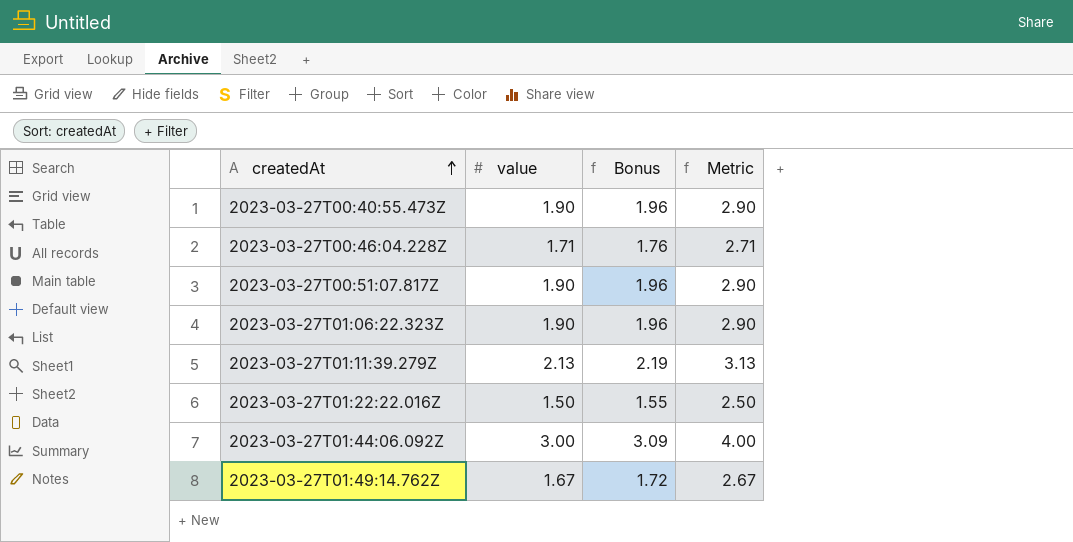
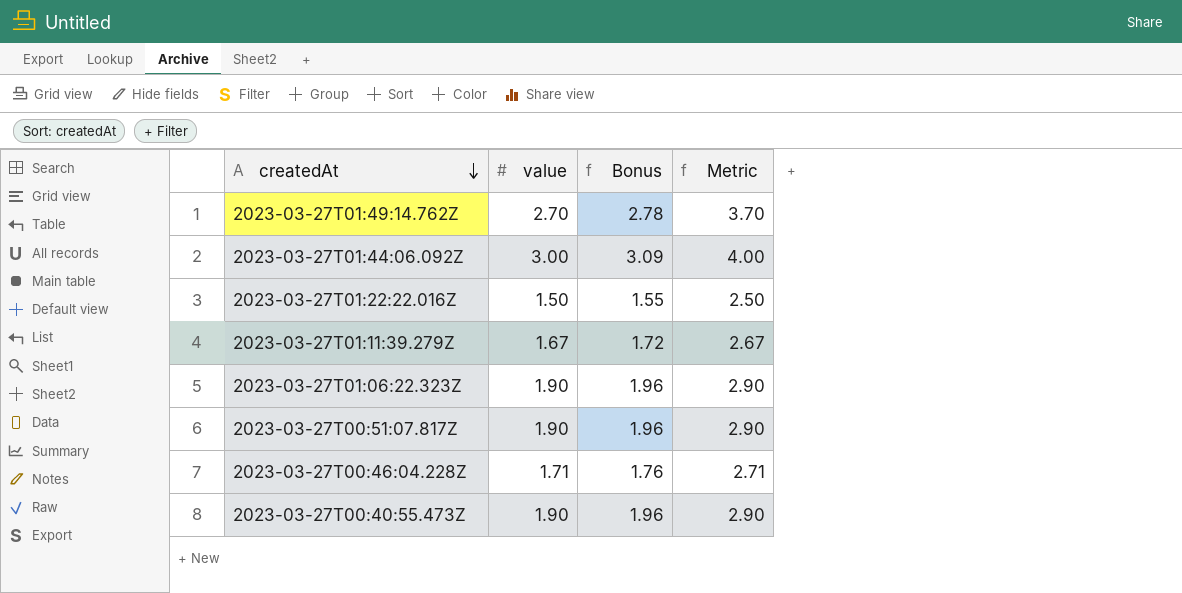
row order: createdAt ascending -> createdAt descending
2023-03-27T01:49:14.762Z | value: 1.67 -> 2.70
2023-03-27T01:49:14.762Z | Bonus: 1.72 -> 2.78
2023-03-27T01:49:14.762Z | Metric: 2.67 -> 3.70
2023-03-27T01:11:39.279Z | value: 2.13 -> 1.67
2023-03-27T01:11:39.279Z | Bonus: 2.19 -> 1.72
2023-03-27T01:11:39.279Z | Metric: 3.13 -> 2.67

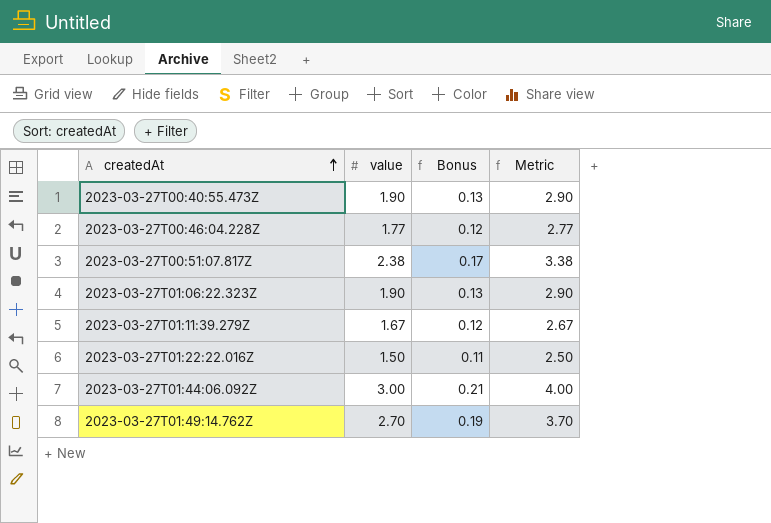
row order: createdAt descending -> createdAt ascending
column Bonus | formula: [value] * 1.03 -> [value] * 0.07
2023-03-27T00:46:04.228Z | value: 1.71 -> 1.77
2023-03-27T00:46:04.228Z | Metric: 2.71 -> 2.77
2023-03-27T00:51:07.817Z | value: 1.90 -> 2.38
2023-03-27T00:51:07.817Z | Metric: 2.90 -> 3.38

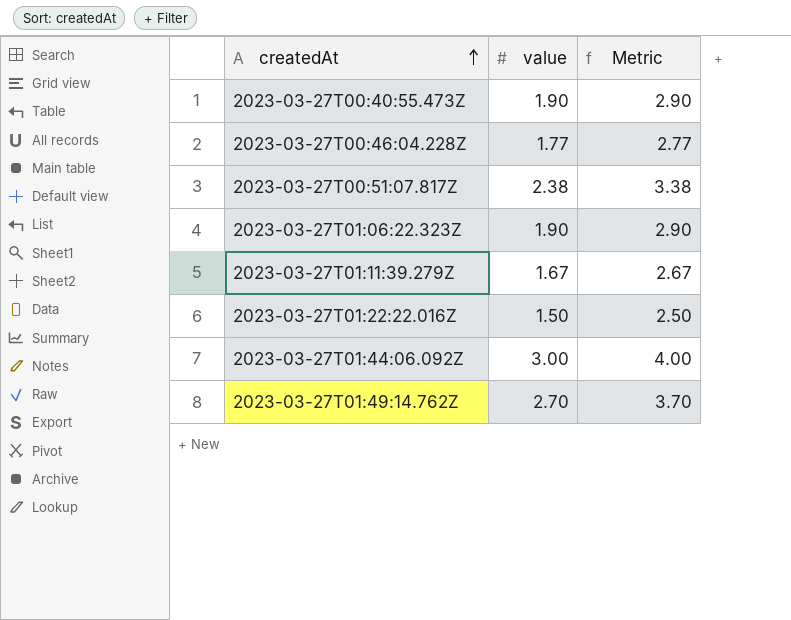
column Bonus | formula: [value] * 0.07 -> none

